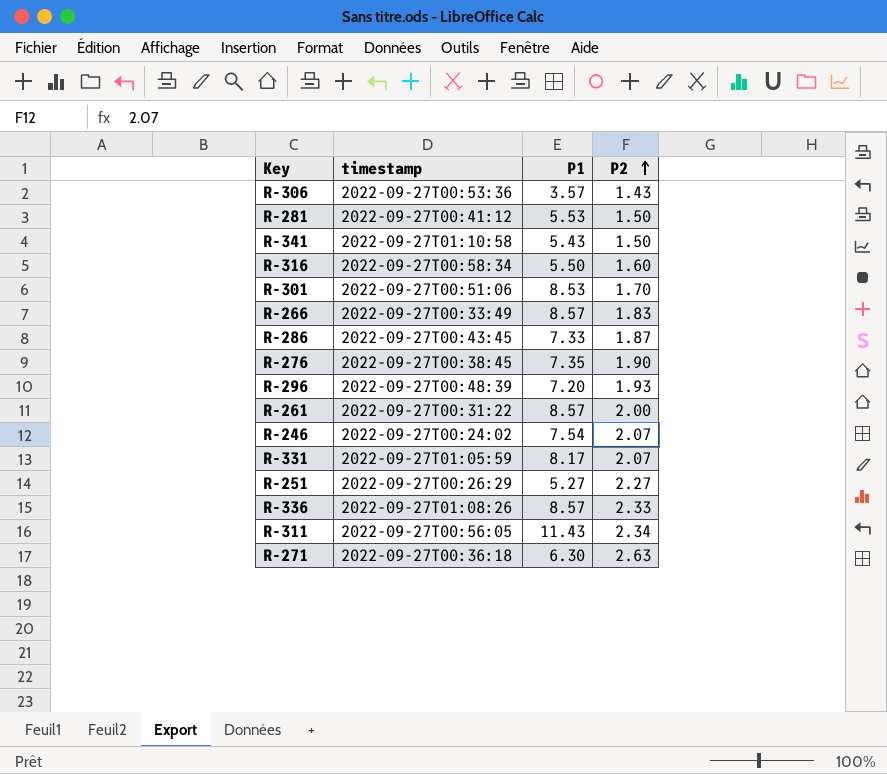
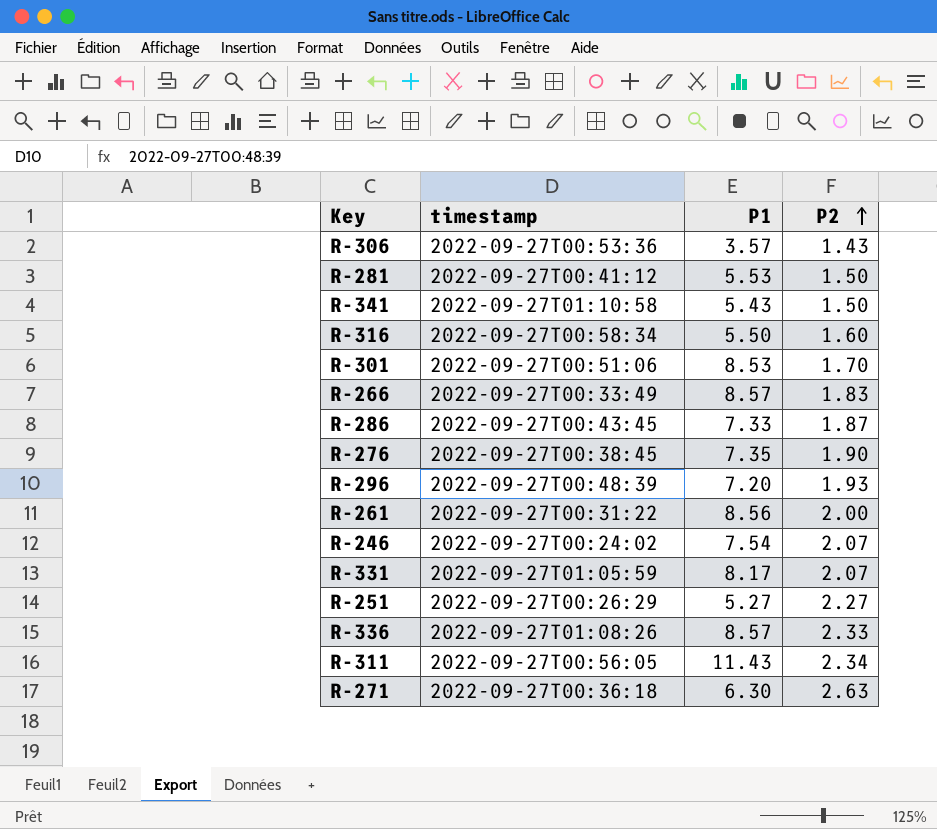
R-261 | P1: 8.57 -> 8.56

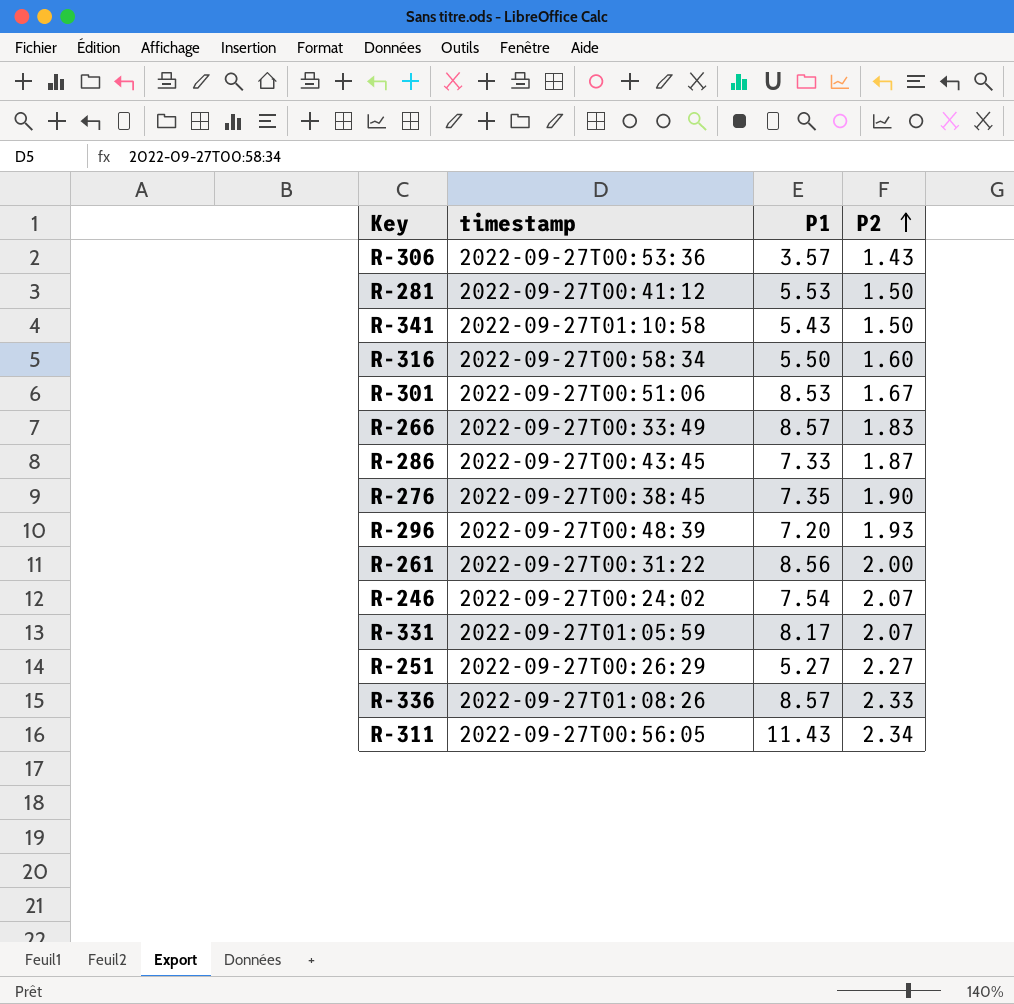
row R-271: 2022-09-27T00:36:18 | 6.30 | 2.63 -> none
R-301 | P2: 1.70 -> 1.67

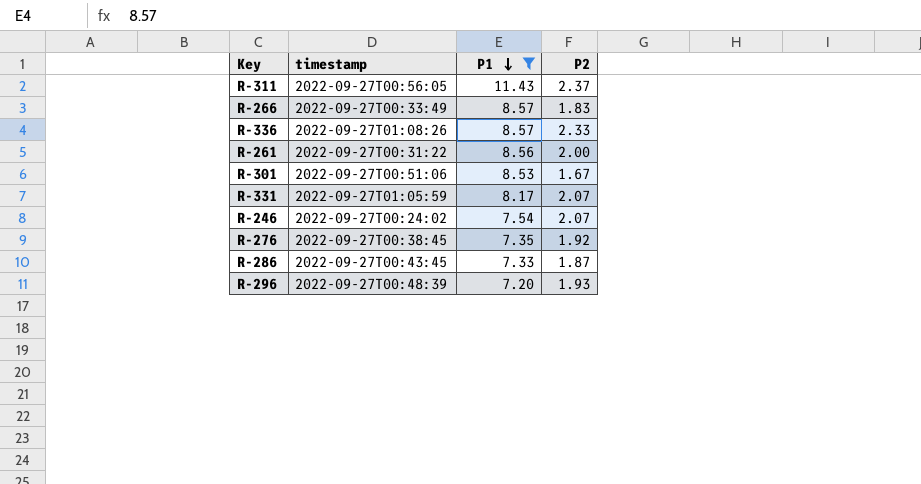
filter: none -> P1 >= 7.20
row order: P2 ascending -> P1 descending
R-311 | P2: 2.34 -> 2.37
R-276 | P2: 1.90 -> 1.92

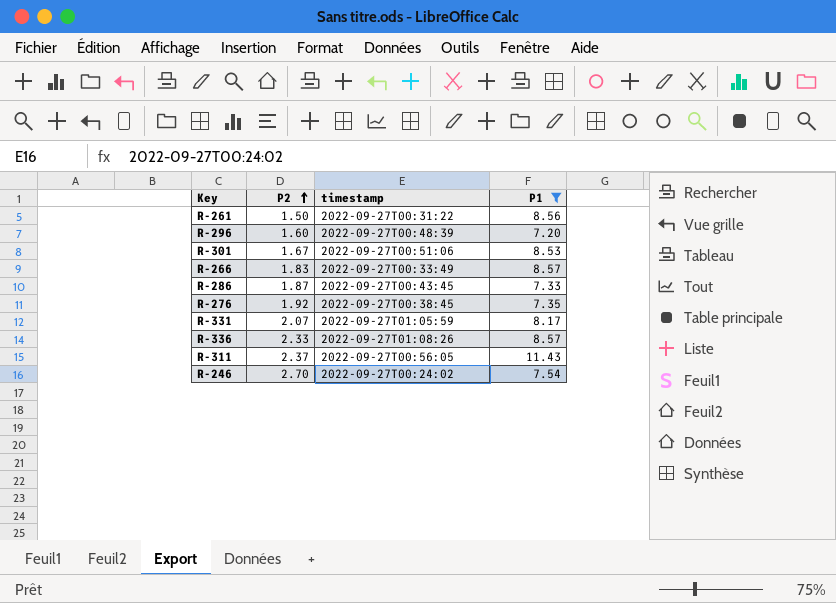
row order: P1 descending -> P2 ascending
column P2 | position: 4 -> 2
R-261 | P2: 2.00 -> 1.50
R-296 | P2: 1.93 -> 1.60
R-246 | P2: 2.07 -> 2.70

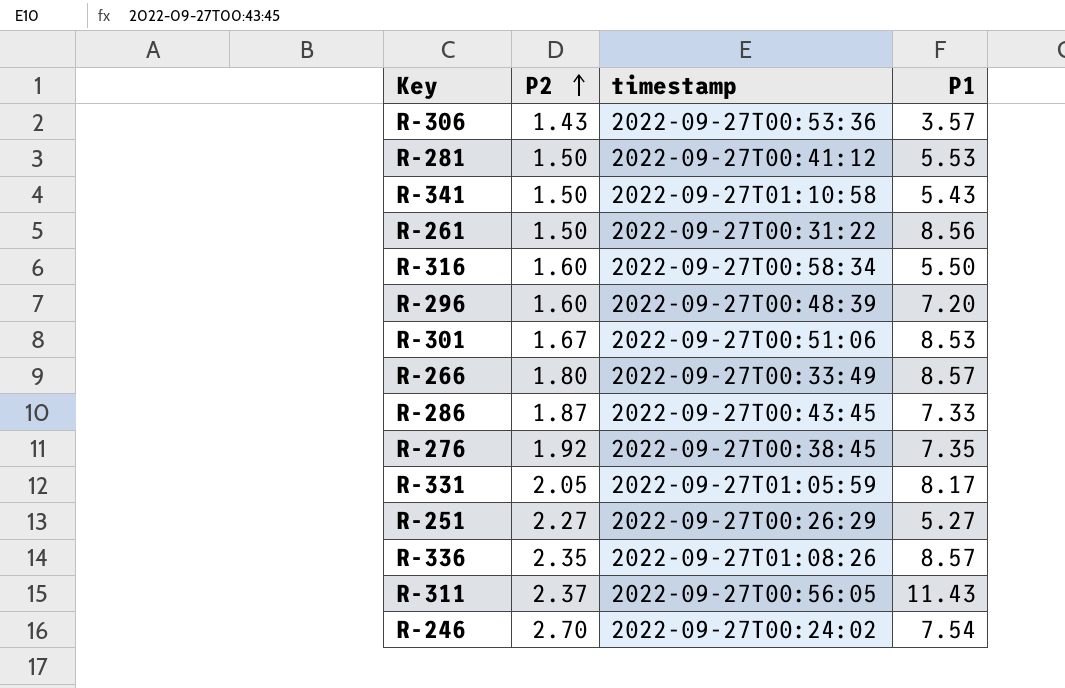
filter: P1 >= 7.20 -> none
R-266 | P2: 1.83 -> 1.80
R-331 | P2: 2.07 -> 2.05
R-336 | P2: 2.33 -> 2.35

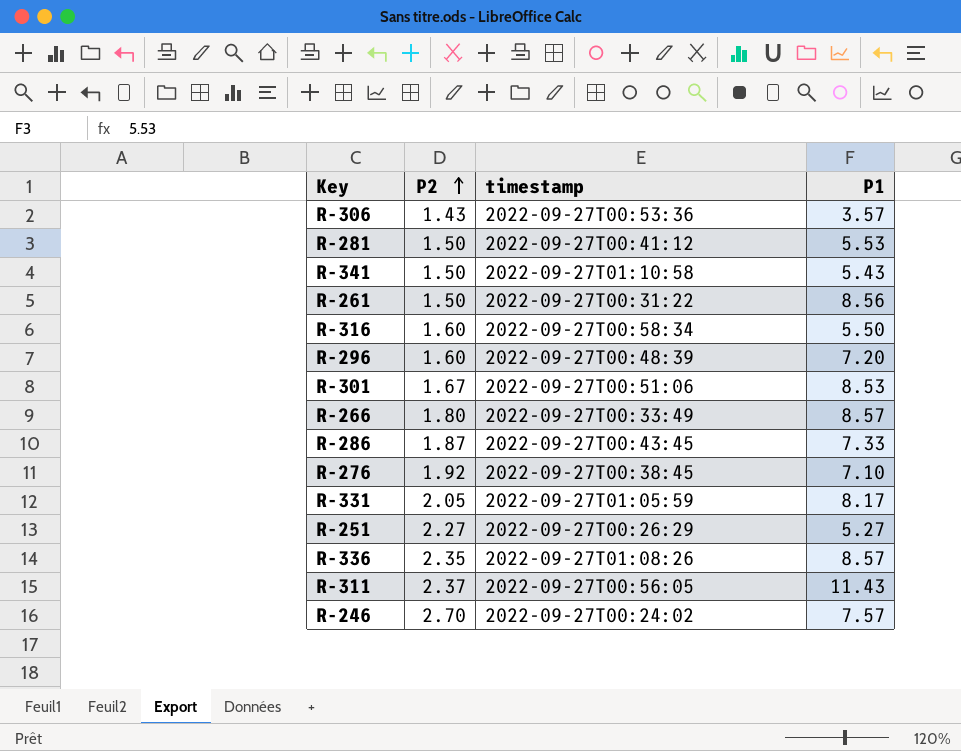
R-276 | P1: 7.35 -> 7.10
R-246 | P1: 7.54 -> 7.57

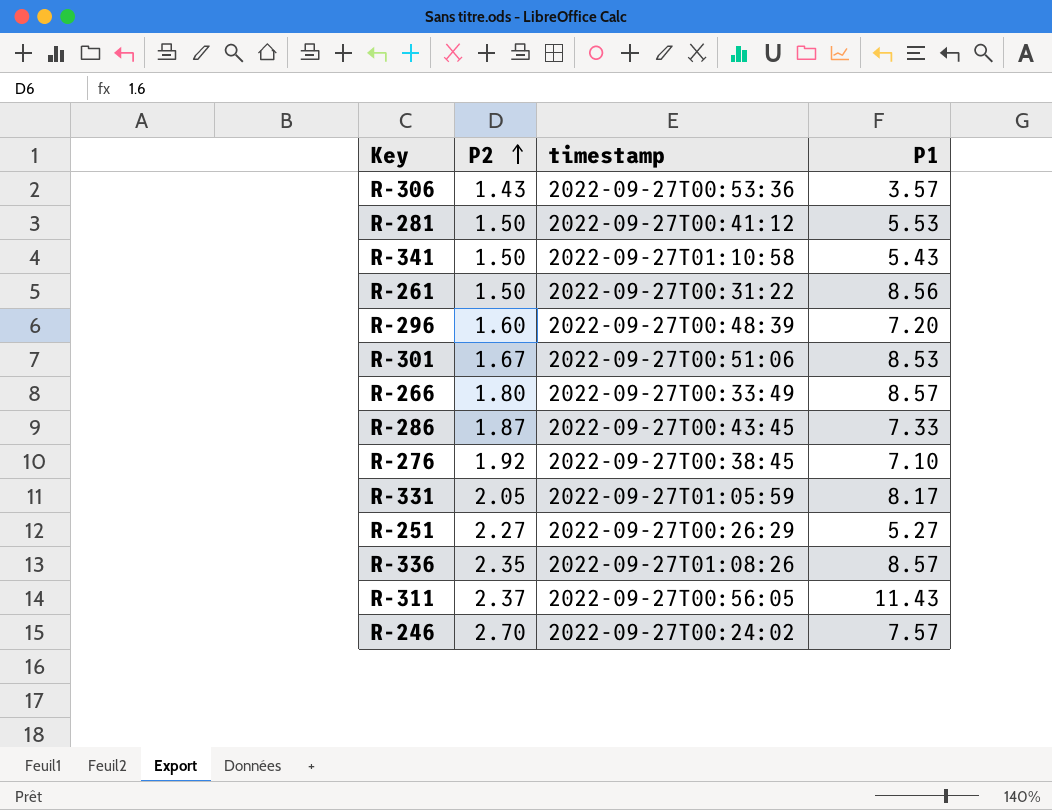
row R-316: 1.60 | 2022-09-27T00:58:34 | 5.50 -> none

